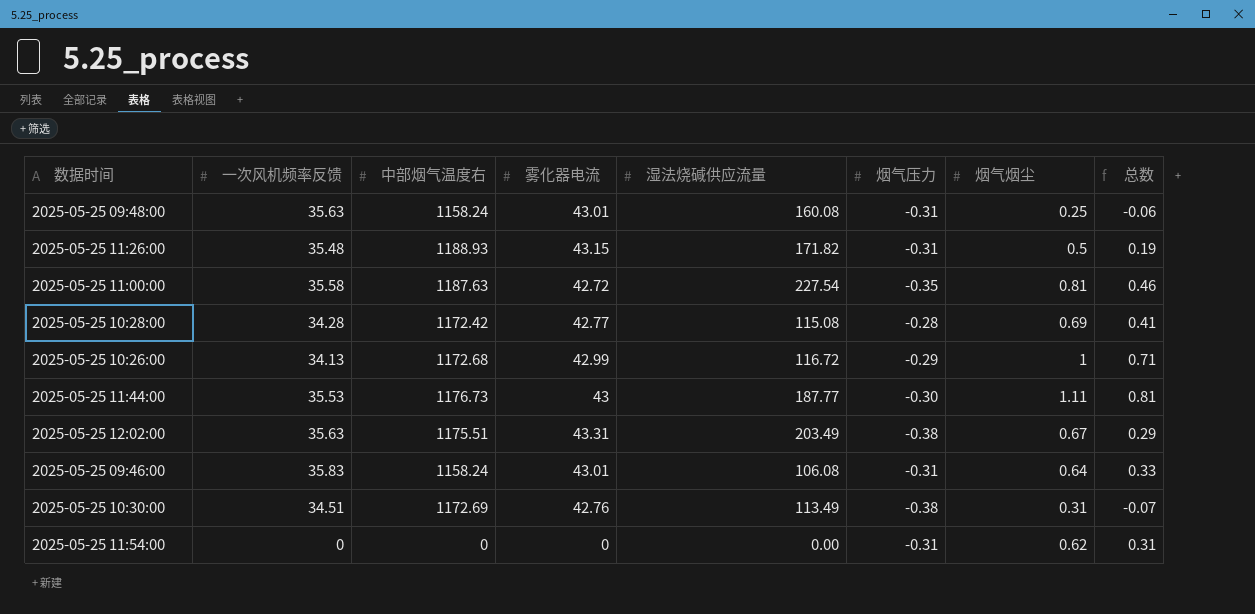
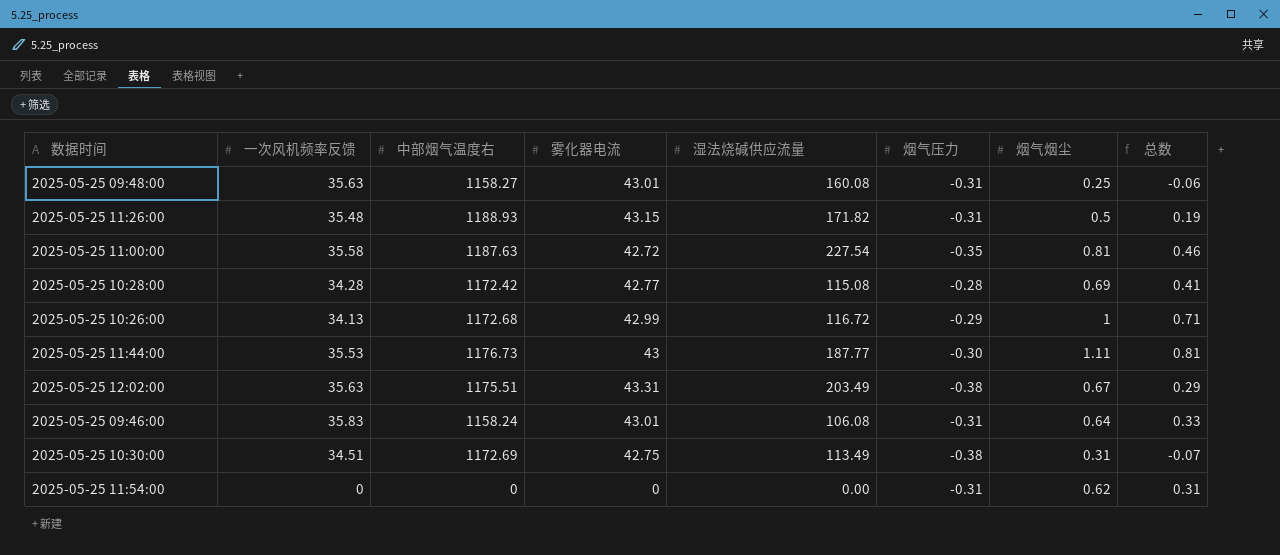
2025-05-25 09:48:00 | 中部烟气温度右: 1158.24 -> 1158.27
2025-05-25 10:30:00 | 雾化器电流: 42.76 -> 42.75

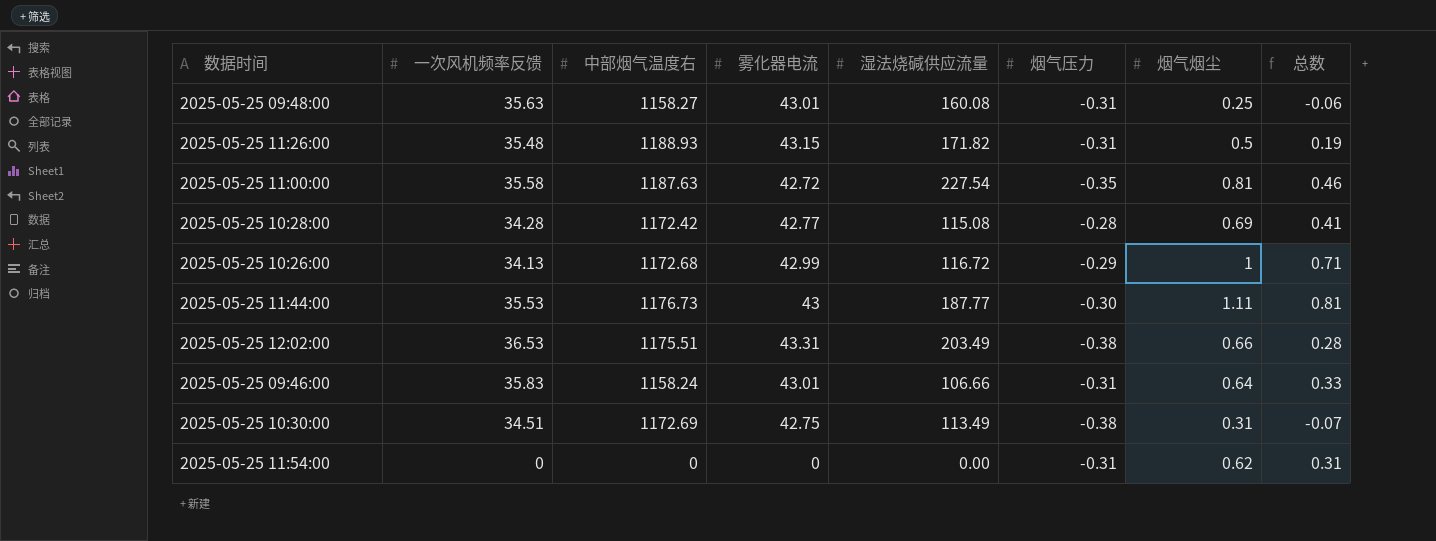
2025-05-25 12:02:00 | 一次风机频率反馈: 35.63 -> 36.53
2025-05-25 12:02:00 | 烟气烟尘: 0.67 -> 0.66
2025-05-25 12:02:00 | 总数: 0.29 -> 0.28
2025-05-25 09:46:00 | 湿法烧碱供应流量: 106.08 -> 106.66

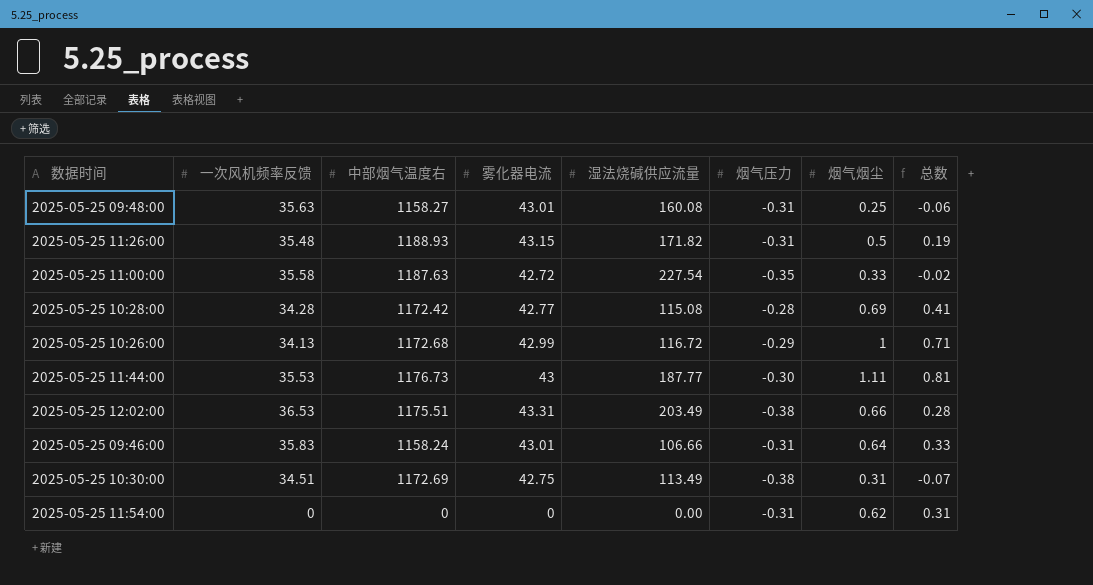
2025-05-25 11:00:00 | 烟气烟尘: 0.81 -> 0.33
2025-05-25 11:00:00 | 总数: 0.46 -> -0.02

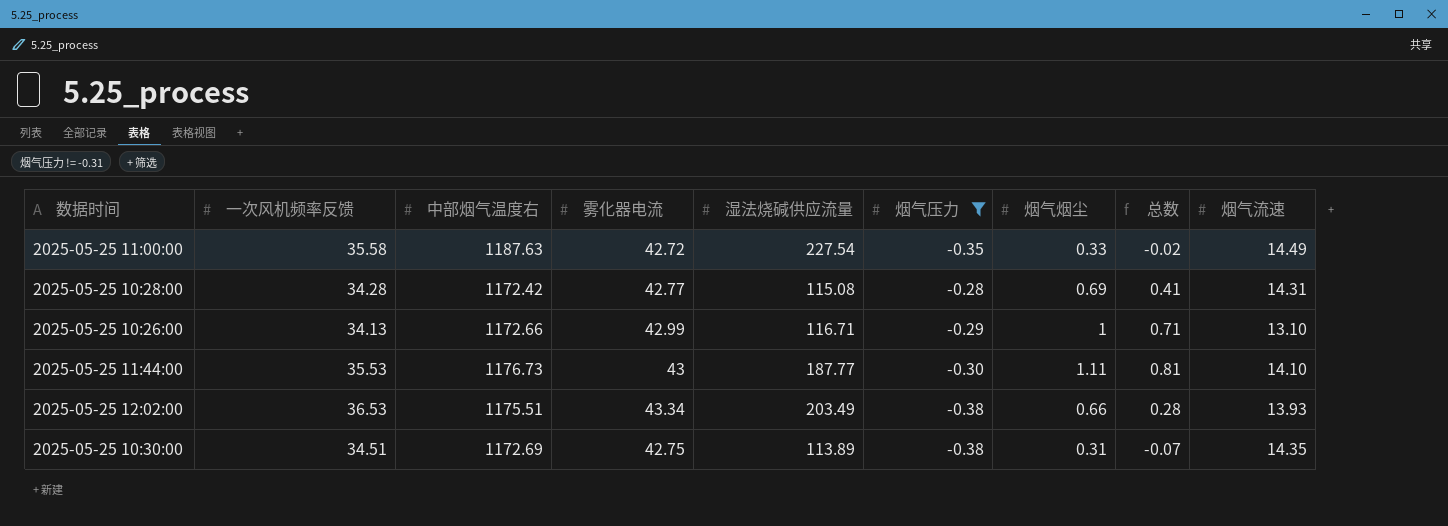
filter: none -> 烟气压力 != -0.31
column 烟气流速 | position: none -> 9
2025-05-25 10:26:00 | 中部烟气温度右: 1172.68 -> 1172.66
2025-05-25 10:26:00 | 湿法烧碱供应流量: 116.72 -> 116.71
2025-05-25 12:02:00 | 雾化器电流: 43.31 -> 43.34
2025-05-25 10:30:00 | 湿法烧碱供应流量: 113.49 -> 113.89

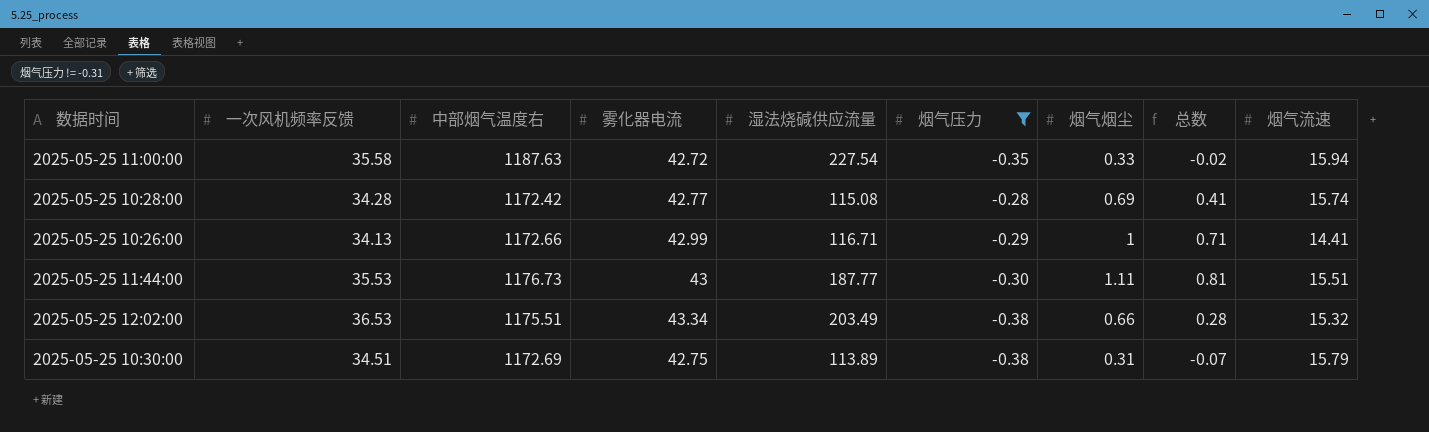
2025-05-25 11:00:00 | 烟气流速: 14.49 -> 15.94
2025-05-25 10:28:00 | 烟气流速: 14.31 -> 15.74
2025-05-25 10:26:00 | 烟气流速: 13.10 -> 14.41
2025-05-25 11:44:00 | 烟气流速: 14.10 -> 15.51
2025-05-25 12:02:00 | 烟气流速: 13.93 -> 15.32
2025-05-25 10:30:00 | 烟气流速: 14.35 -> 15.79

